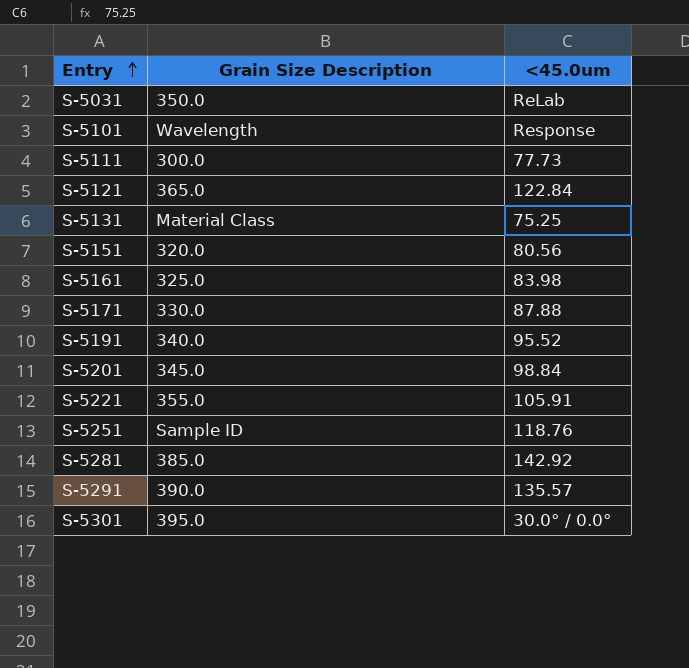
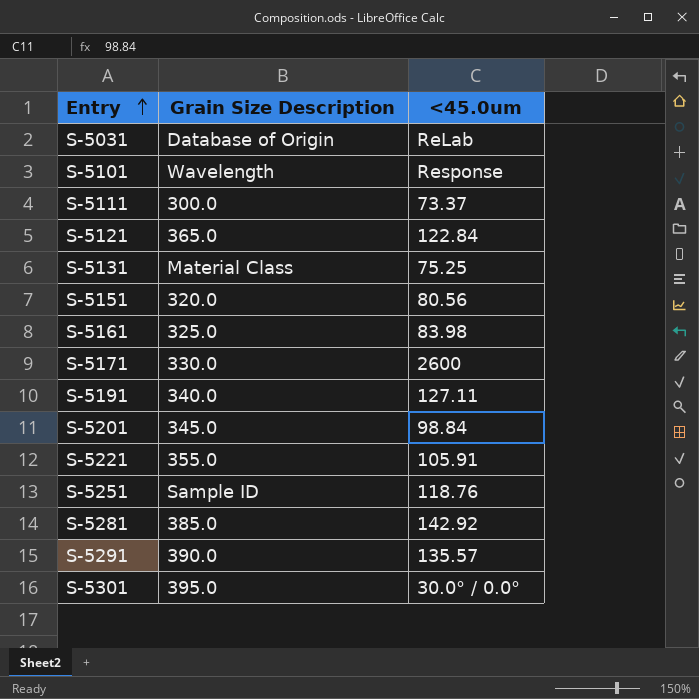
S-5031 | Grain Size Description: 350.0 -> Database of Origin
S-5111 | <45.0um: 77.73 -> 73.37
S-5171 | <45.0um: 87.88 -> 2600
S-5191 | <45.0um: 95.52 -> 127.11

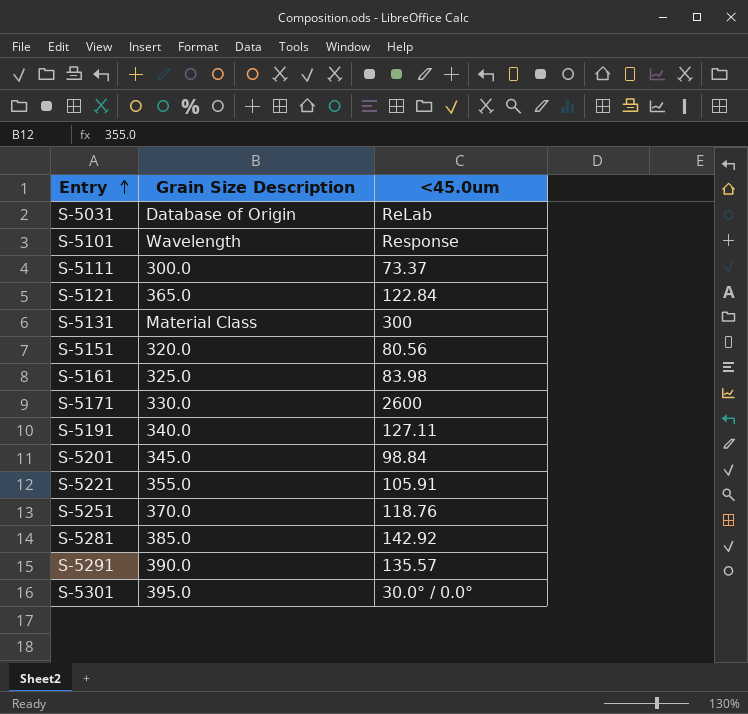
S-5131 | <45.0um: 75.25 -> 300
S-5251 | Grain Size Description: Sample ID -> 370.0

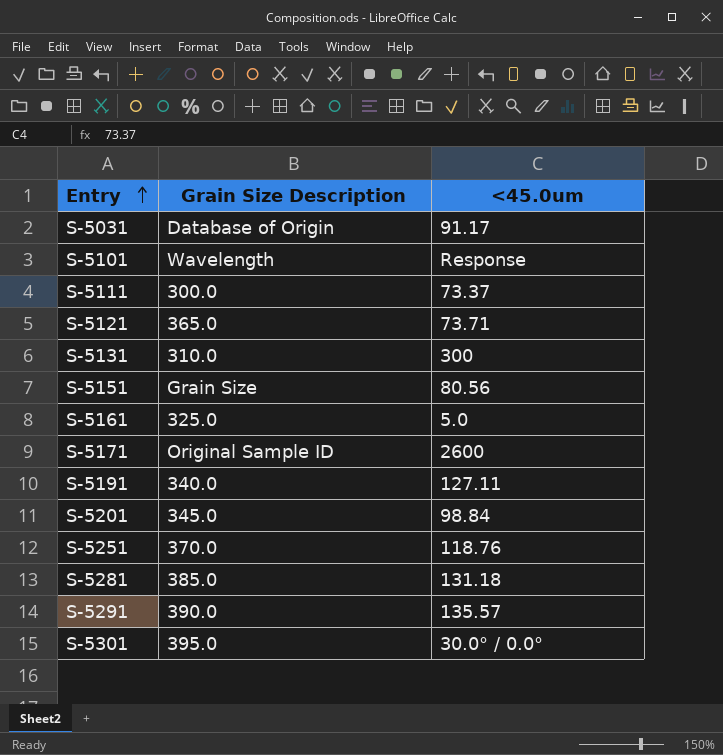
row S-5221: 355.0 | 105.91 -> none
S-5031 | <45.0um: ReLab -> 91.17
S-5121 | <45.0um: 122.84 -> 73.71
S-5131 | Grain Size Description: Material Class -> 310.0
S-5151 | Grain Size Description: 320.0 -> Grain Size
S-5161 | <45.0um: 83.98 -> 5.0
S-5171 | Grain Size Description: 330.0 -> Original Sample ID
S-5281 | <45.0um: 142.92 -> 131.18

